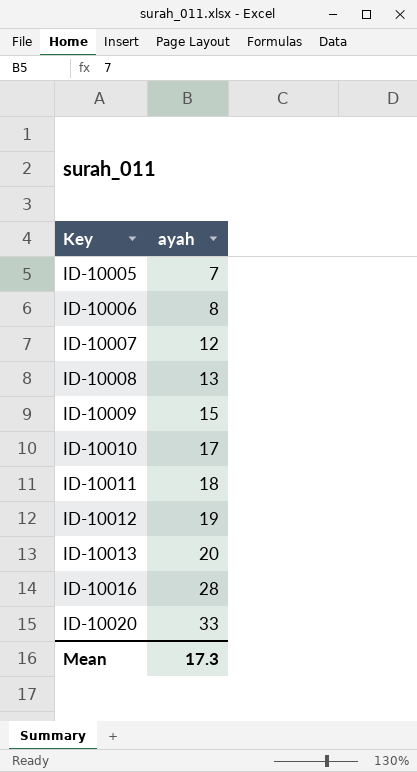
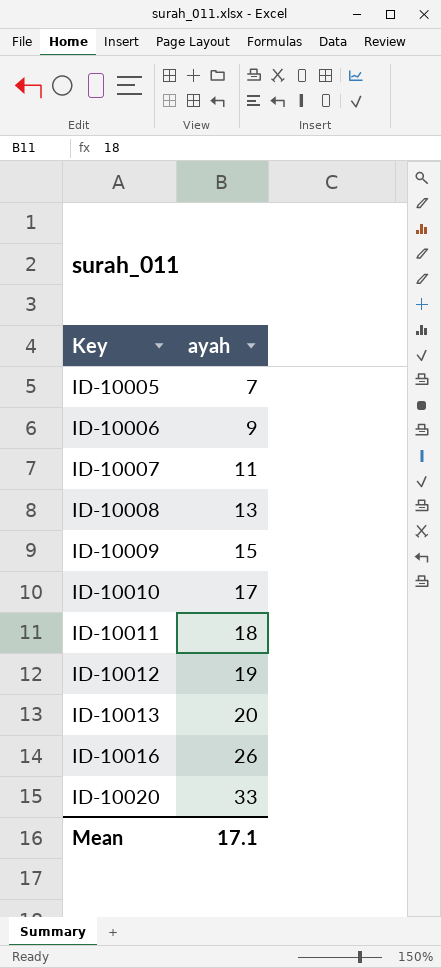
ID-10006 | ayah: 8 -> 9
ID-10007 | ayah: 12 -> 11
ID-10016 | ayah: 28 -> 26
Mean | ayah: 17.3 -> 17.1

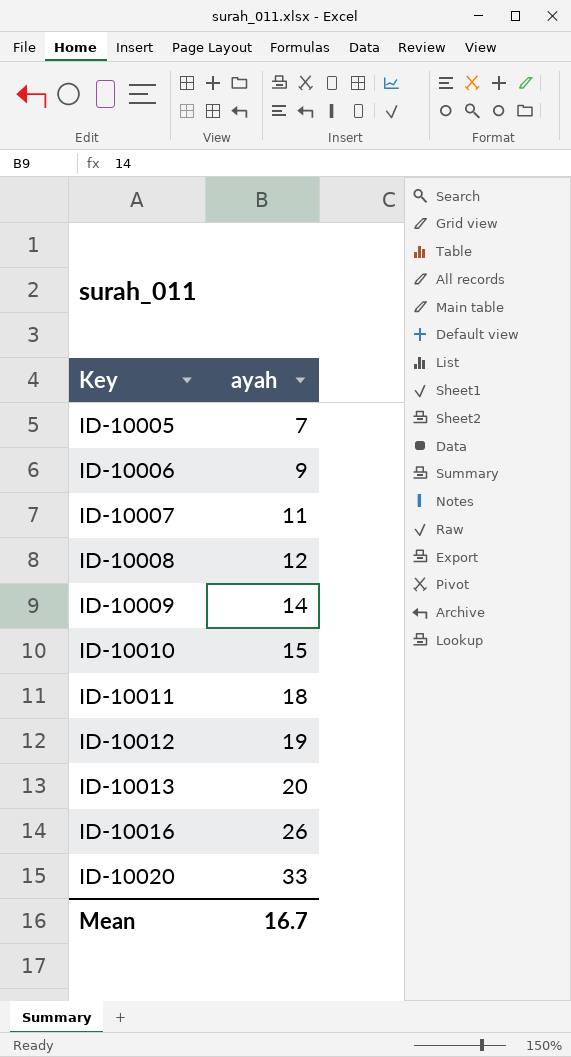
ID-10008 | ayah: 13 -> 12
ID-10009 | ayah: 15 -> 14
ID-10010 | ayah: 17 -> 15
Mean | ayah: 17.1 -> 16.7

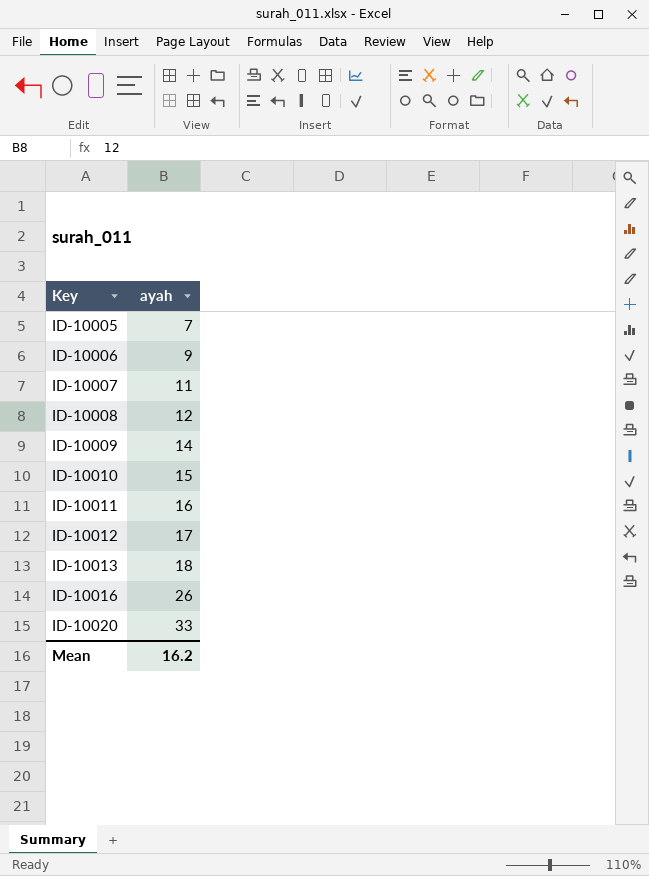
ID-10011 | ayah: 18 -> 16
ID-10012 | ayah: 19 -> 17
ID-10013 | ayah: 20 -> 18
Mean | ayah: 16.7 -> 16.2

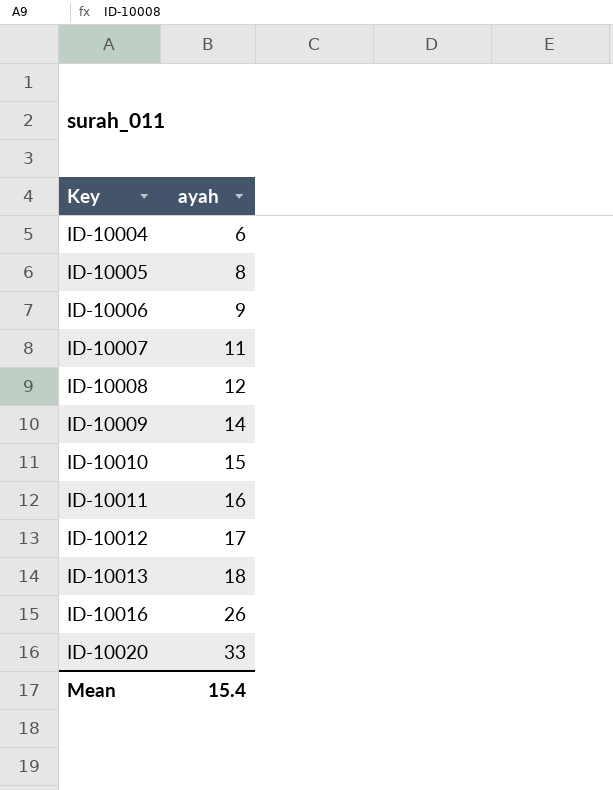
row ID-10004: none -> 6
ID-10005 | ayah: 7 -> 8
Mean | ayah: 16.2 -> 15.4

